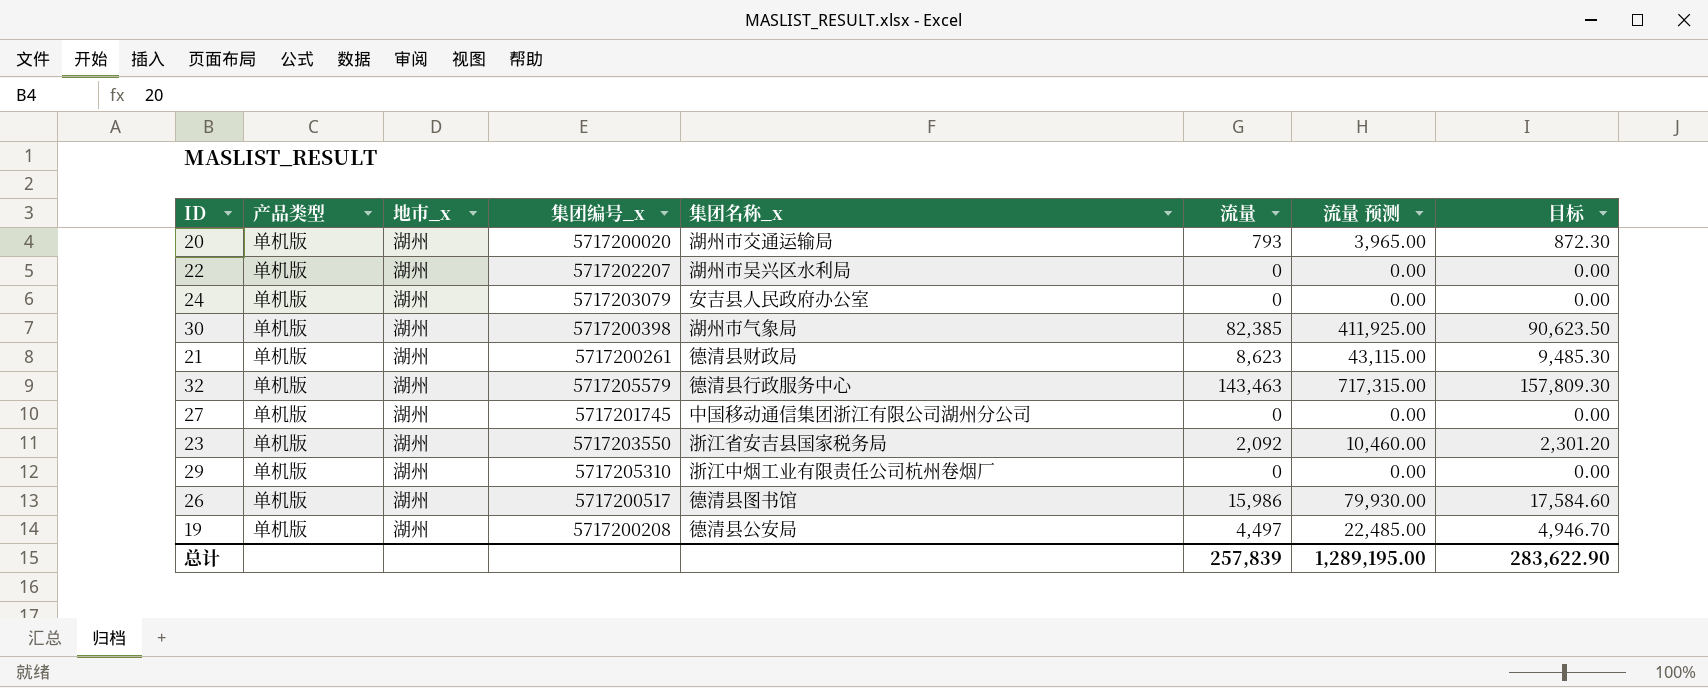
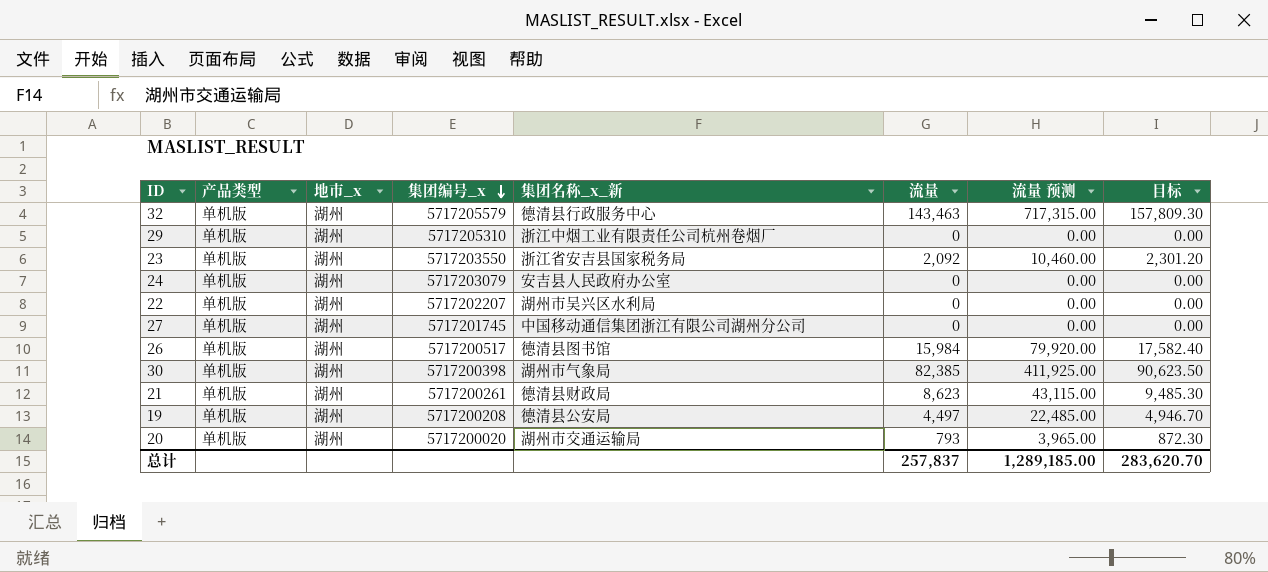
row order: none -> 集团编号_x descending
column name: 集团名称_x -> 集团名称_x_新
26 | 流量: 15,986 -> 15,984
26 | 流量 预测: 79,930.00 -> 79,920.00
26 | 目标: 17,584.60 -> 17,582.40
总计 | 流量: 257,839 -> 257,837
总计 | 流量 预测: 1,289,195.00 -> 1,289,185.00
总计 | 目标: 283,622.90 -> 283,620.70

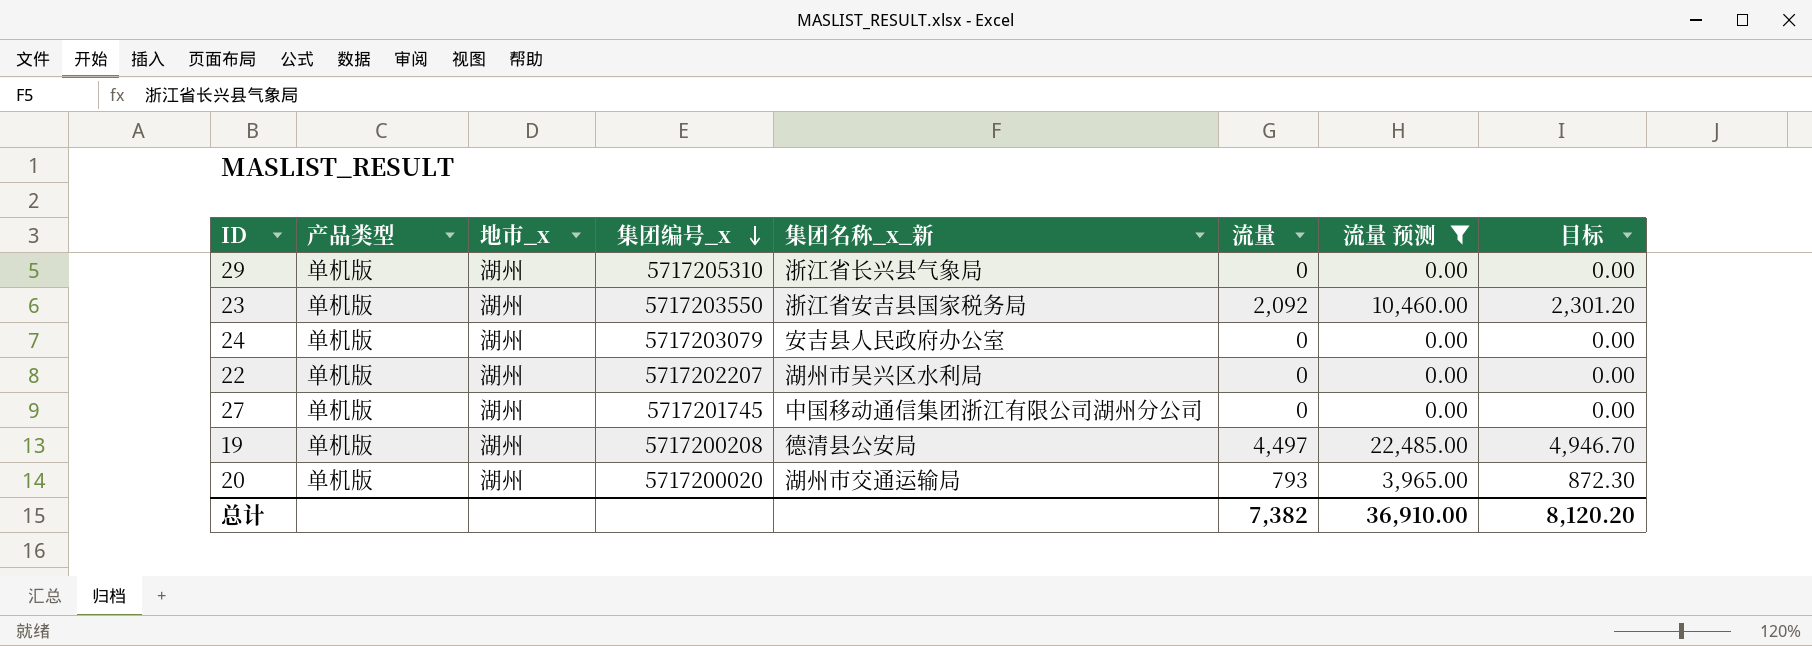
filter: none -> 流量 预测 <= 22,485.00
29 | 集团名称_x_新: 浙江中烟工业有限责任公司杭州卷烟厂 -> 浙江省长兴县气象局
总计 | 流量: 257,837 -> 7,382
总计 | 流量 预测: 1,289,185.00 -> 36,910.00
总计 | 目标: 283,620.70 -> 8,120.20

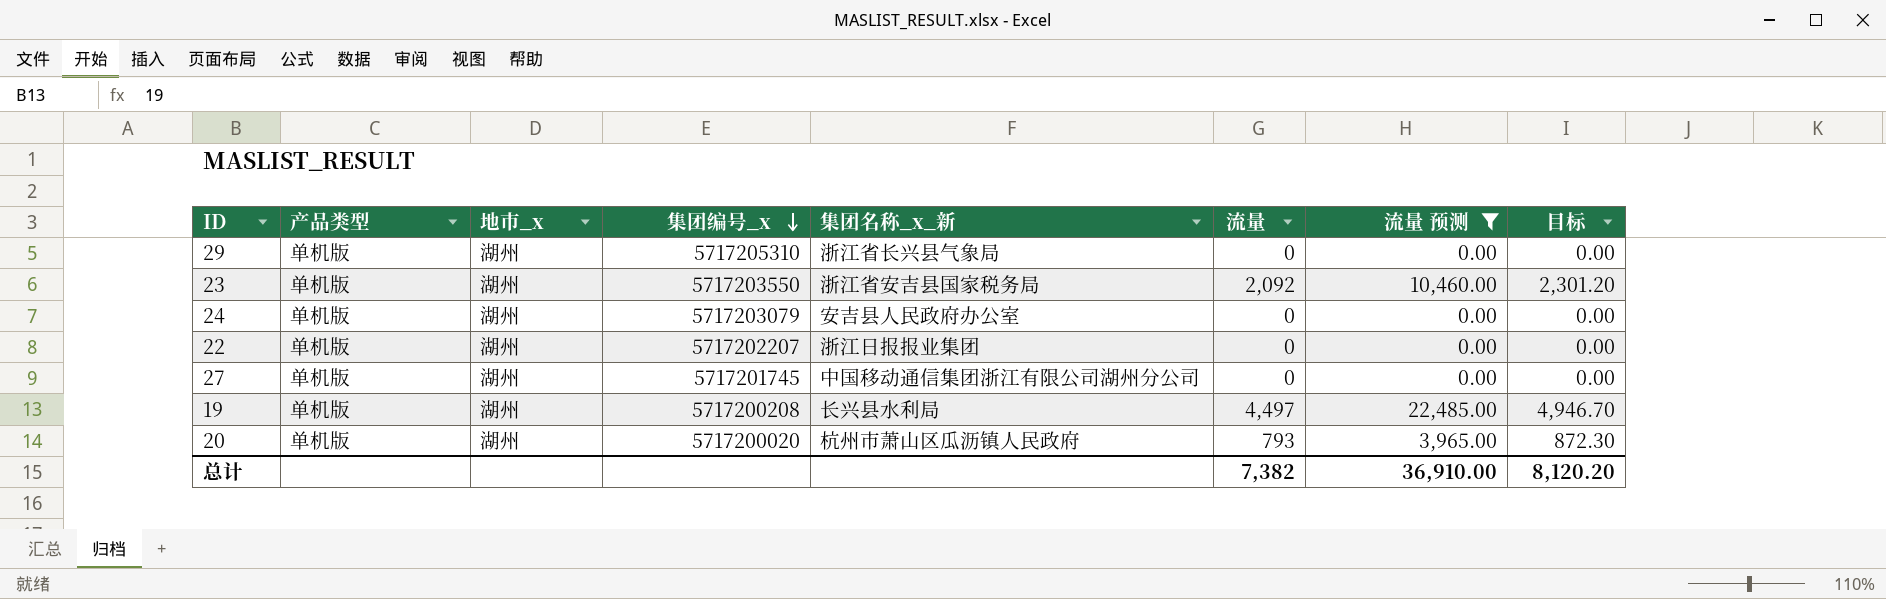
22 | 集团名称_x_新: 湖州市吴兴区水利局 -> 浙江日报报业集团
19 | 集团名称_x_新: 德清县公安局 -> 长兴县水利局
20 | 集团名称_x_新: 湖州市交通运输局 -> 杭州市萧山区瓜沥镇人民政府

